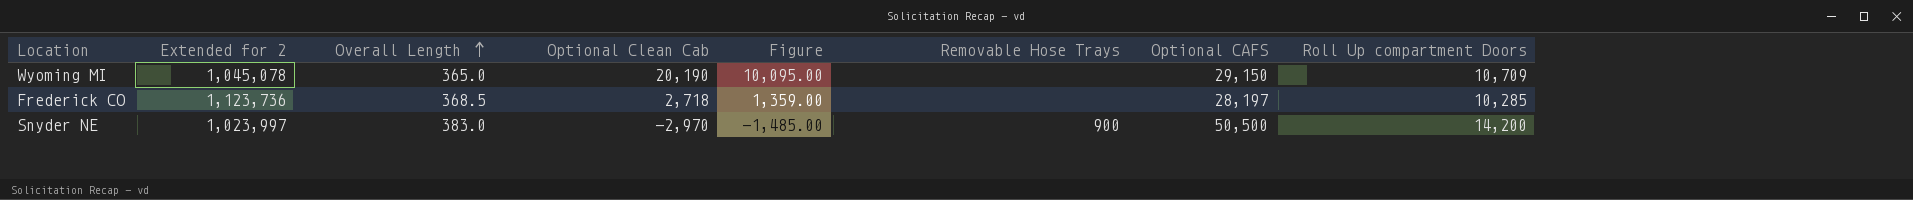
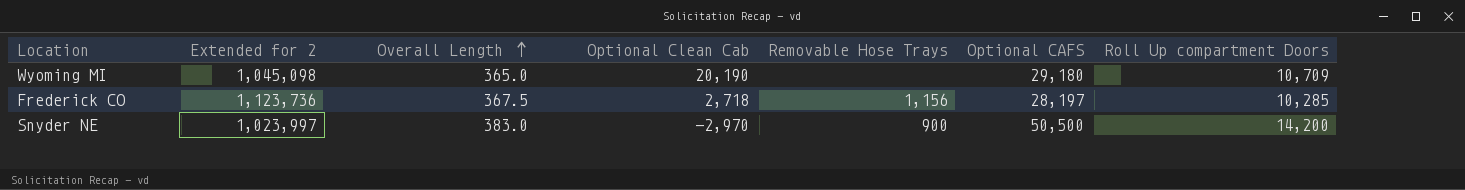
column Figure | formula: [Optional Clean Cab] * 0.5 -> none
Wyoming MI | Extended for 2: 1,045,078 -> 1,045,098
Wyoming MI | Optional CAFS: 29,150 -> 29,180
Frederick CO | Overall Length: 368.5 -> 367.5
Frederick CO | Removable Hose Trays: none -> 1,156

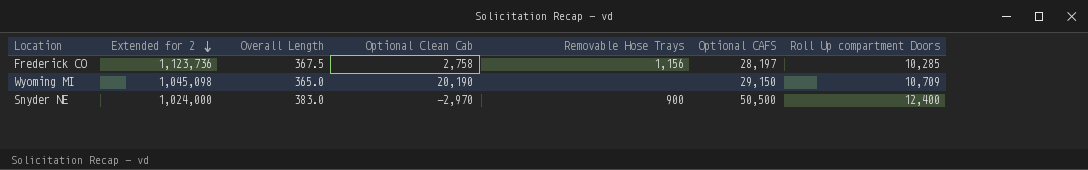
row order: Overall Length ascending -> Extended for 2 descending
Frederick CO | Optional Clean Cab: 2,718 -> 2,758
Wyoming MI | Optional CAFS: 29,180 -> 29,150
Snyder NE | Extended for 2: 1,023,997 -> 1,024,000
Snyder NE | Roll Up compartment Doors: 14,200 -> 12,400

